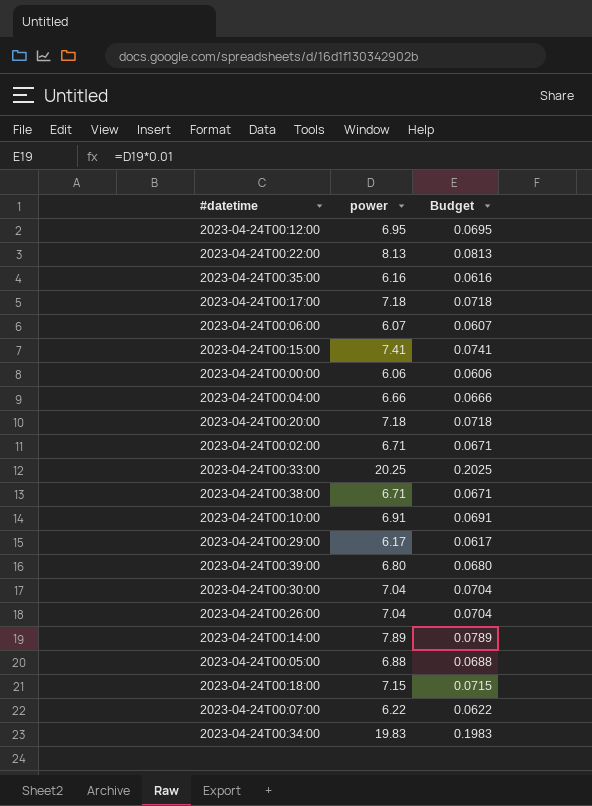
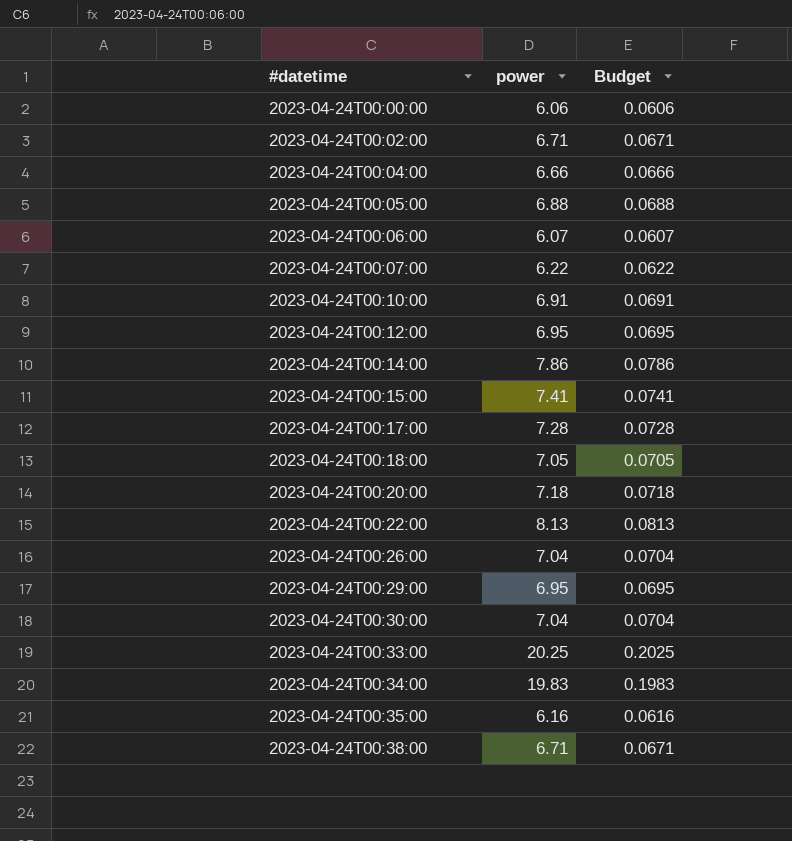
row order: none -> #datetime ascending
row 2023-04-24T00:39:00: 6.80 | 0.0680 -> none
2023-04-24T00:14:00 | power: 7.89 -> 7.86
2023-04-24T00:14:00 | Budget: 0.0789 -> 0.0786
2023-04-24T00:17:00 | power: 7.18 -> 7.28
2023-04-24T00:17:00 | Budget: 0.0718 -> 0.0728
2023-04-24T00:18:00 | power: 7.15 -> 7.05
2023-04-24T00:18:00 | Budget: 0.0715 -> 0.0705
2023-04-24T00:29:00 | power: 6.17 -> 6.95
2023-04-24T00:29:00 | Budget: 0.0617 -> 0.0695

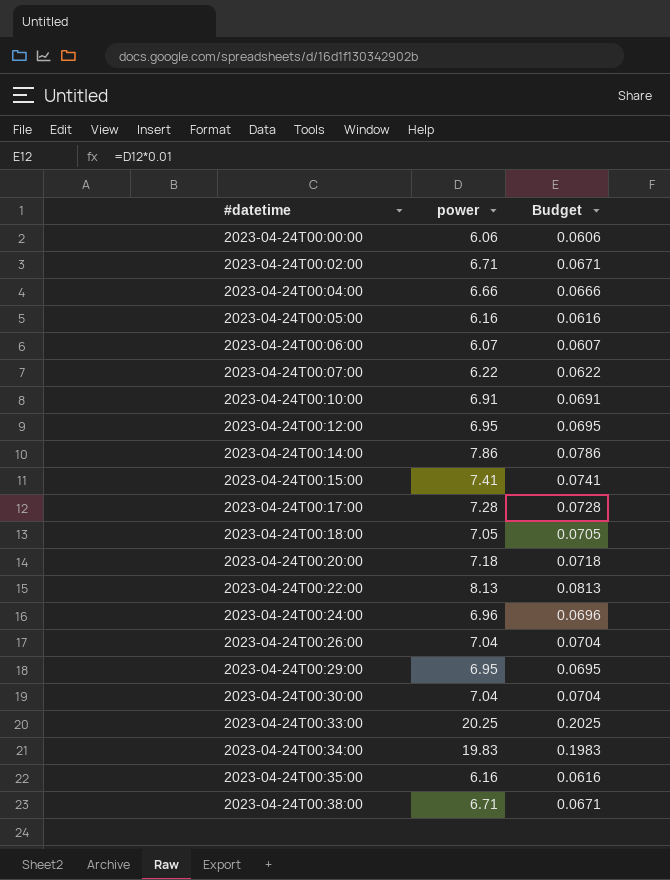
2023-04-24T00:05:00 | power: 6.88 -> 6.16
2023-04-24T00:05:00 | Budget: 0.0688 -> 0.0616
row 2023-04-24T00:24:00: none -> 6.96 | 0.0696

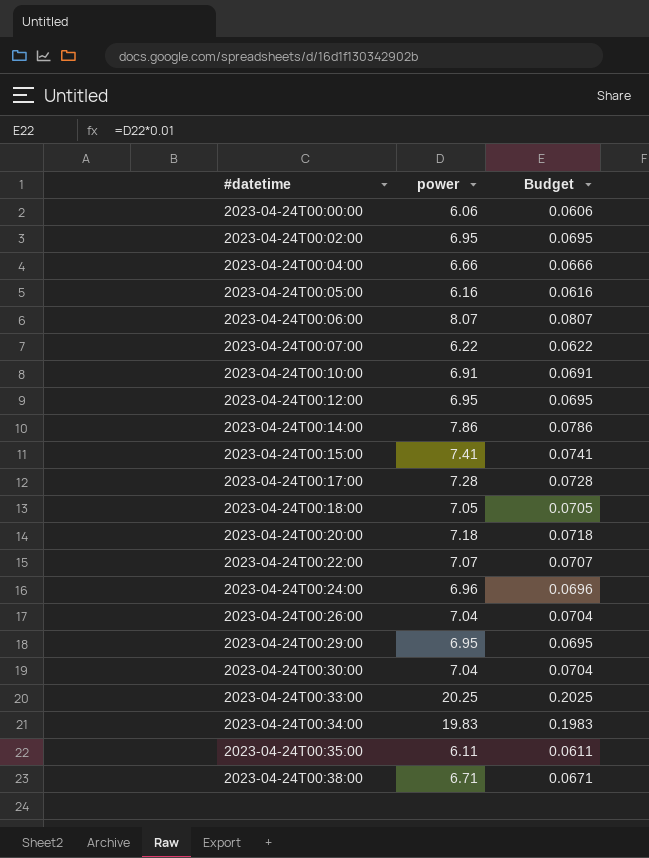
2023-04-24T00:02:00 | power: 6.71 -> 6.95
2023-04-24T00:02:00 | Budget: 0.0671 -> 0.0695
2023-04-24T00:06:00 | power: 6.07 -> 8.07
2023-04-24T00:06:00 | Budget: 0.0607 -> 0.0807
2023-04-24T00:22:00 | power: 8.13 -> 7.07
2023-04-24T00:22:00 | Budget: 0.0813 -> 0.0707
2023-04-24T00:35:00 | power: 6.16 -> 6.11
2023-04-24T00:35:00 | Budget: 0.0616 -> 0.0611

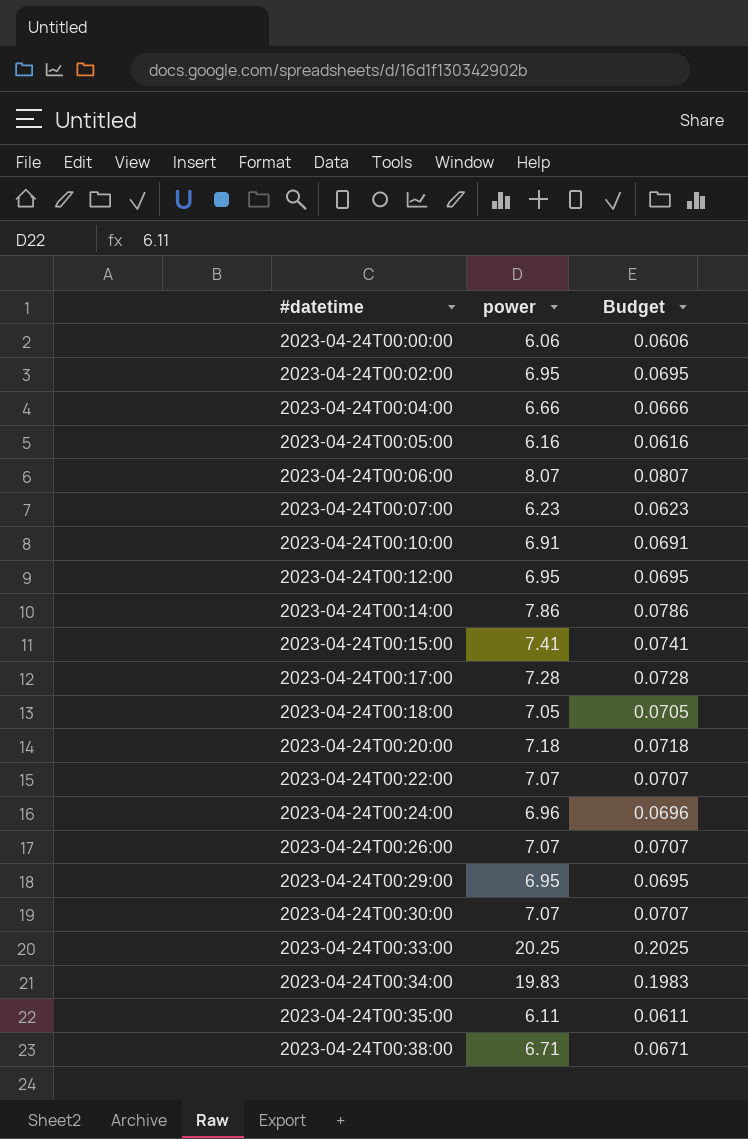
2023-04-24T00:07:00 | power: 6.22 -> 6.23
2023-04-24T00:07:00 | Budget: 0.0622 -> 0.0623
2023-04-24T00:26:00 | power: 7.04 -> 7.07
2023-04-24T00:26:00 | Budget: 0.0704 -> 0.0707
2023-04-24T00:30:00 | power: 7.04 -> 7.07
2023-04-24T00:30:00 | Budget: 0.0704 -> 0.0707

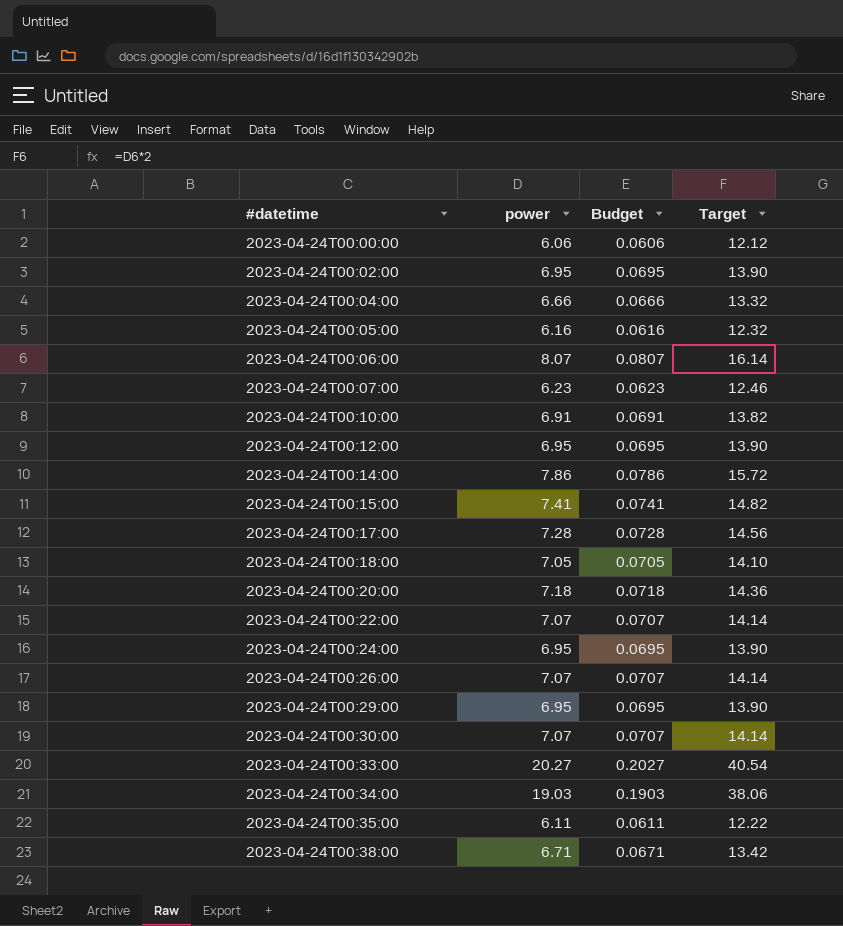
column Target | formula: none -> [power] * 2
2023-04-24T00:24:00 | power: 6.96 -> 6.95
2023-04-24T00:24:00 | Budget: 0.0696 -> 0.0695
2023-04-24T00:33:00 | power: 20.25 -> 20.27
2023-04-24T00:33:00 | Budget: 0.2025 -> 0.2027
2023-04-24T00:34:00 | power: 19.83 -> 19.03
2023-04-24T00:34:00 | Budget: 0.1983 -> 0.1903

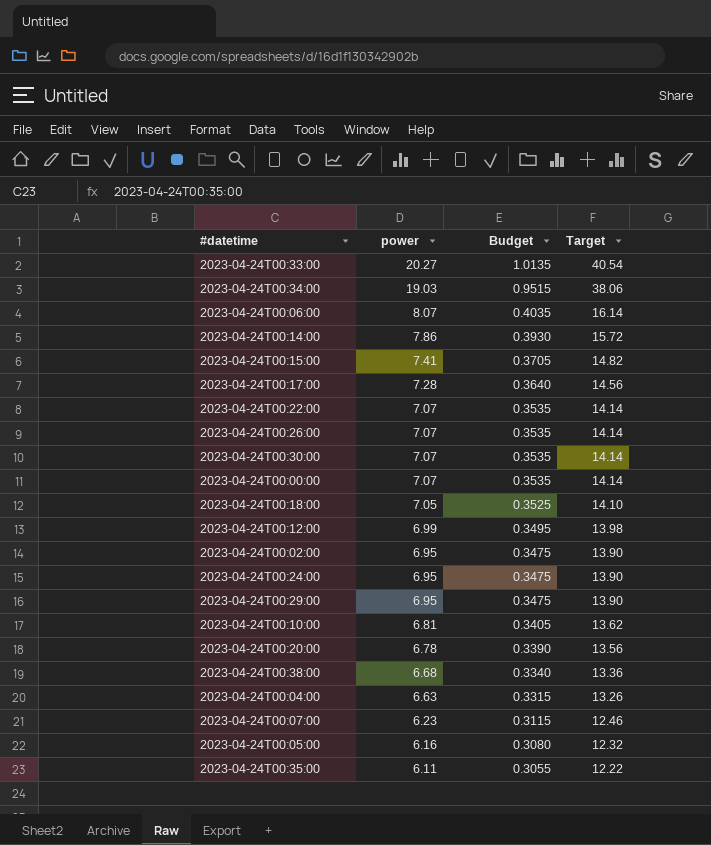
row order: #datetime ascending -> power descending
column Budget | formula: [power] * 0.01 -> [power] * 0.05
2023-04-24T00:00:00 | power: 6.06 -> 7.07
2023-04-24T00:00:00 | Target: 12.12 -> 14.14
2023-04-24T00:12:00 | power: 6.95 -> 6.99
2023-04-24T00:12:00 | Target: 13.90 -> 13.98
2023-04-24T00:10:00 | power: 6.91 -> 6.81
2023-04-24T00:10:00 | Target: 13.82 -> 13.62
2023-04-24T00:20:00 | power: 7.18 -> 6.78
2023-04-24T00:20:00 | Target: 14.36 -> 13.56
2023-04-24T00:38:00 | power: 6.71 -> 6.68
2023-04-24T00:38:00 | Target: 13.42 -> 13.36
2023-04-24T00:04:00 | power: 6.66 -> 6.63
2023-04-24T00:04:00 | Target: 13.32 -> 13.26

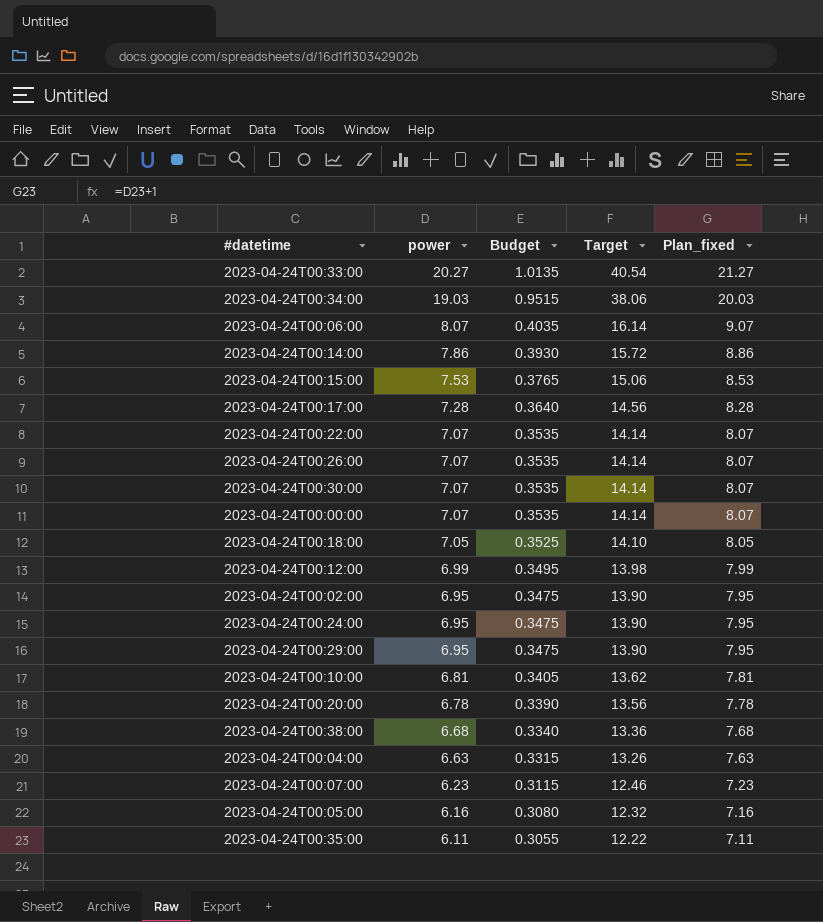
column Plan_fixed | formula: none -> [power] + 1
2023-04-24T00:15:00 | power: 7.41 -> 7.53
2023-04-24T00:15:00 | Budget: 0.3705 -> 0.3765
2023-04-24T00:15:00 | Target: 14.82 -> 15.06

